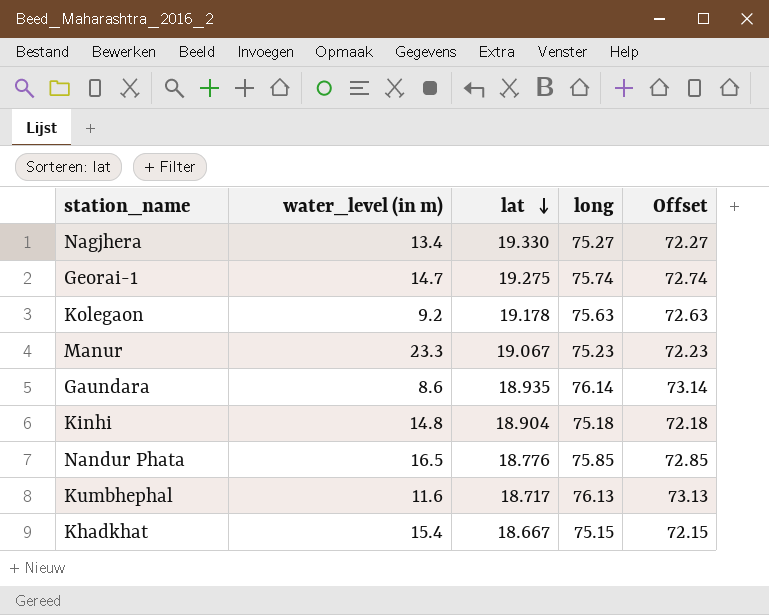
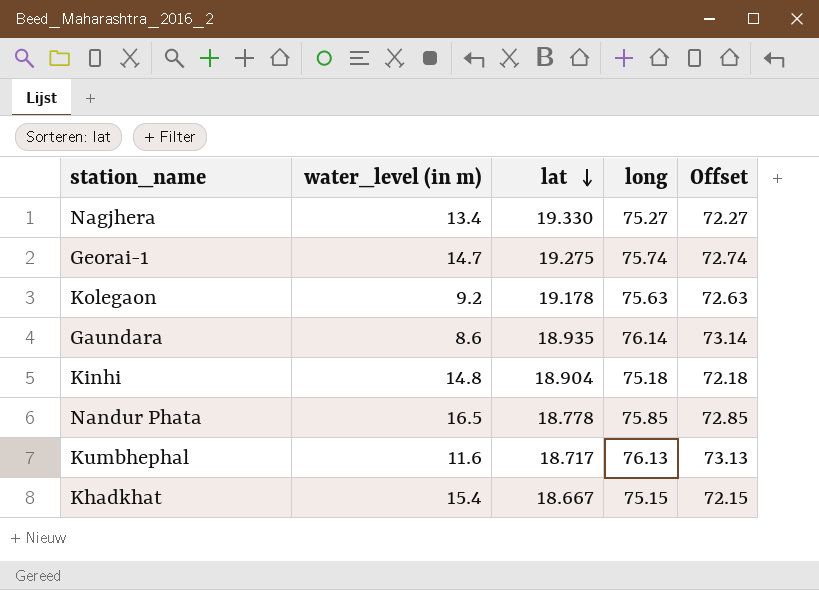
row Manur: 23.3 | 19.067 | 75.23 | 72.23 -> none
Nandur Phata | lat: 18.776 -> 18.778

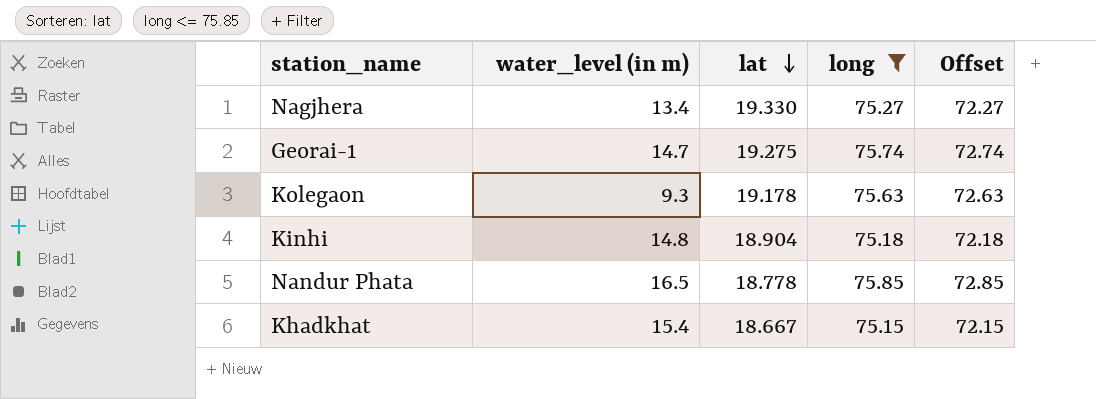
filter: none -> long <= 75.85
Kolegaon | water_level (in m): 9.2 -> 9.3

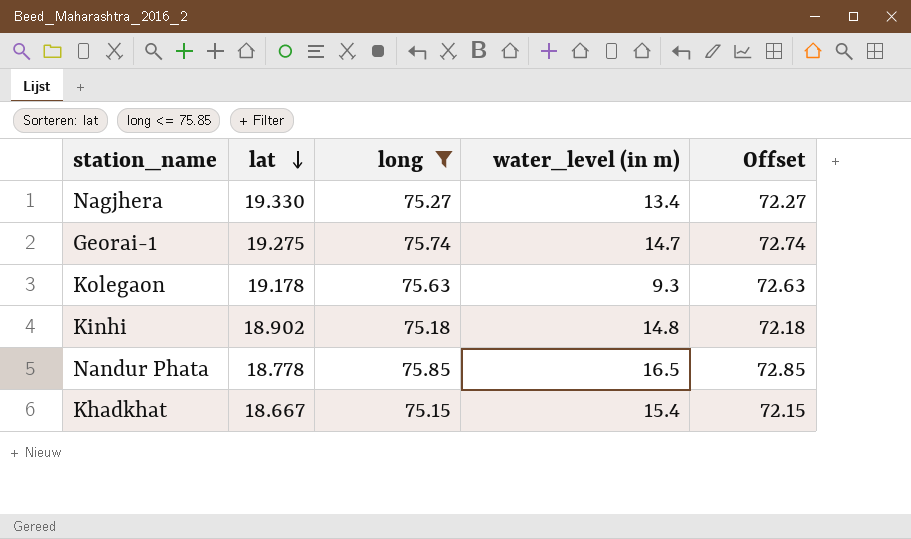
column water_level (in m) | position: 2 -> 4
Kinhi | lat: 18.904 -> 18.902

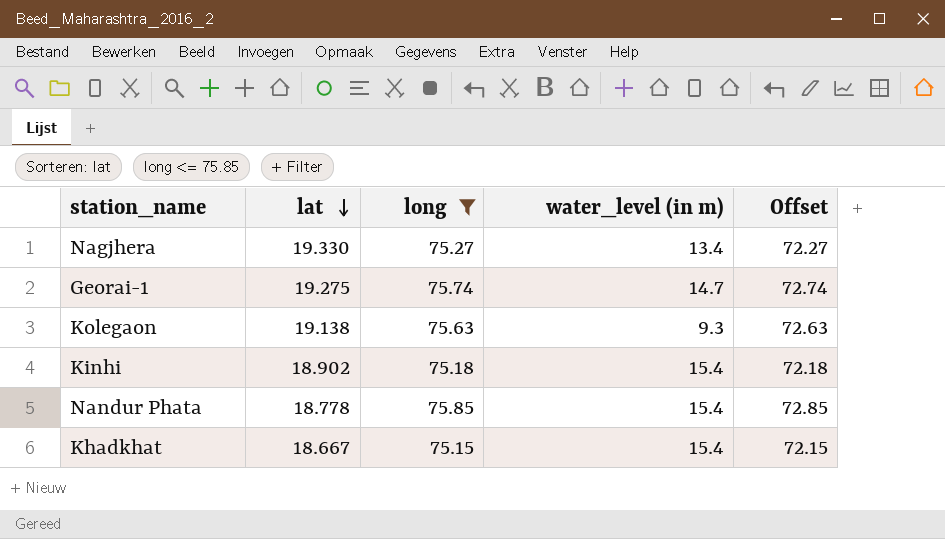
Kolegaon | lat: 19.178 -> 19.138
Kinhi | water_level (in m): 14.8 -> 15.4
Nandur Phata | water_level (in m): 16.5 -> 15.4

